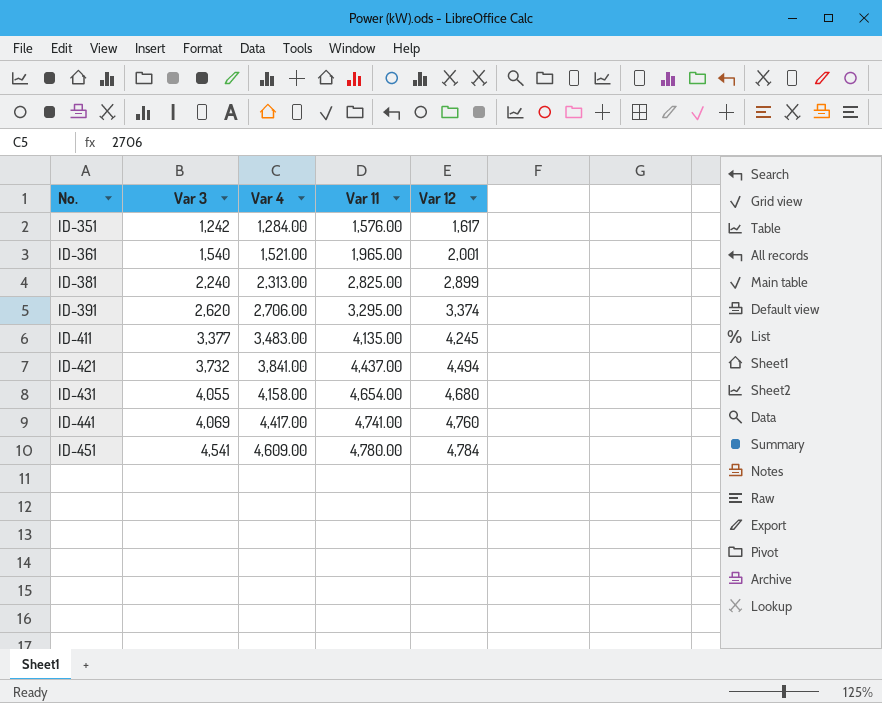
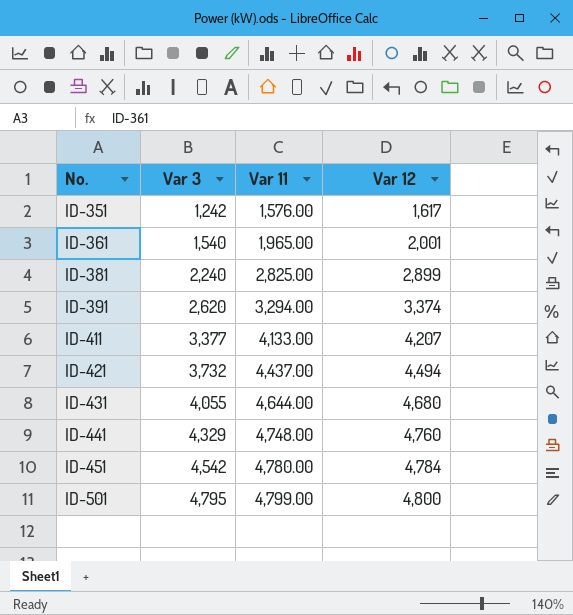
column Var 4 | position: 3 -> none
ID-391 | Var 11: 3,295.00 -> 3,294.00
ID-411 | Var 11: 4,135.00 -> 4,133.00
ID-411 | Var 12: 4,245 -> 4,207
ID-431 | Var 11: 4,654.00 -> 4,644.00
ID-441 | Var 3: 4,069 -> 4,329
ID-441 | Var 11: 4,741.00 -> 4,748.00
ID-451 | Var 3: 4,541 -> 4,542
row ID-501: none -> 4,795 | 4,799.00 | 4,800

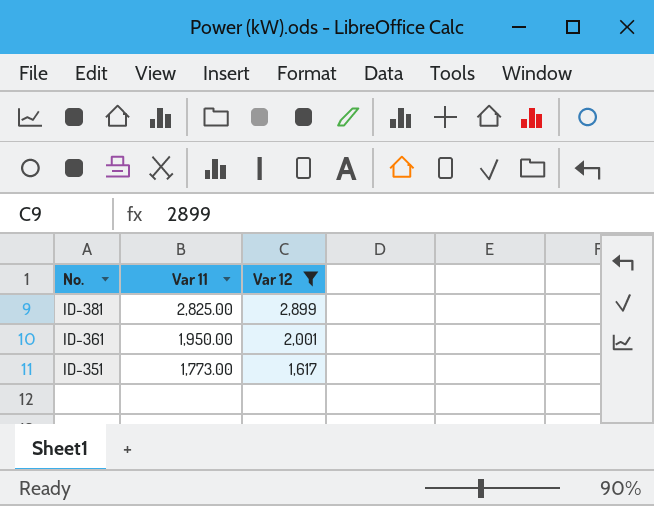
filter: none -> Var 12 <= 2,899
row order: No. ascending -> No. descending
column Var 3 | position: 2 -> none
ID-361 | Var 11: 1,965.00 -> 1,950.00
ID-351 | Var 11: 1,576.00 -> 1,773.00

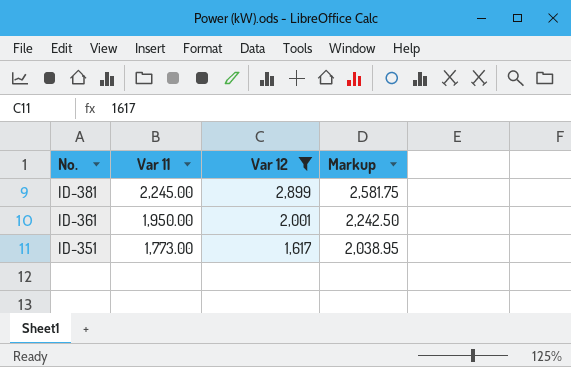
column Markup | formula: none -> [Var 11] * 1.15
ID-381 | Var 11: 2,825.00 -> 2,245.00

